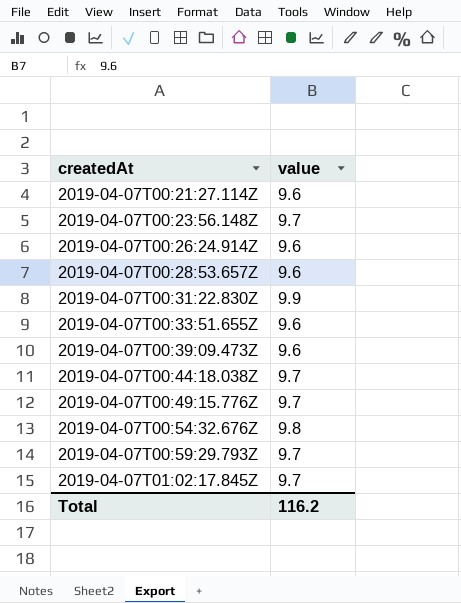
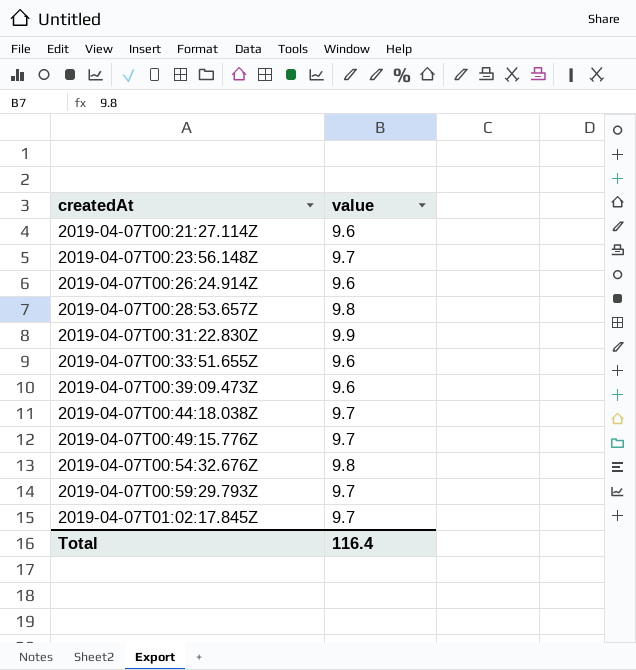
2019-04-07T00:28:53.657Z | value: 9.6 -> 9.8
Total | value: 116.2 -> 116.4

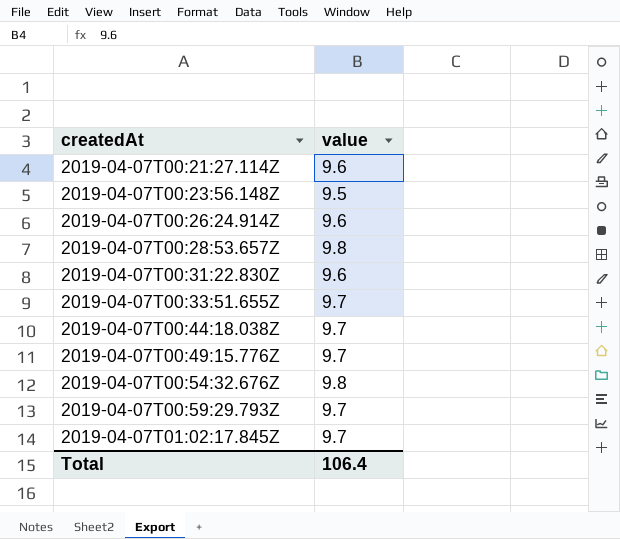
row 2019-04-07T00:39:09.473Z: 9.6 -> none
2019-04-07T00:23:56.148Z | value: 9.7 -> 9.5
2019-04-07T00:31:22.830Z | value: 9.9 -> 9.6
2019-04-07T00:33:51.655Z | value: 9.6 -> 9.7
Total | value: 116.4 -> 106.4

